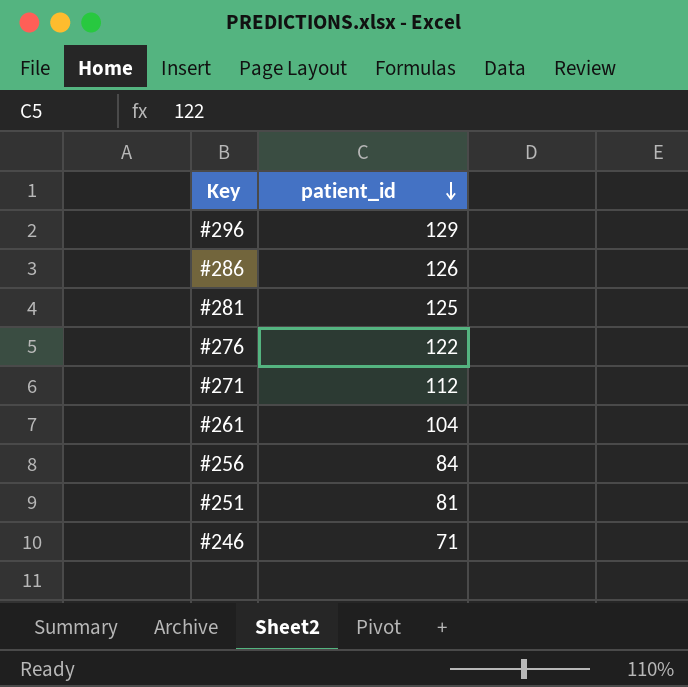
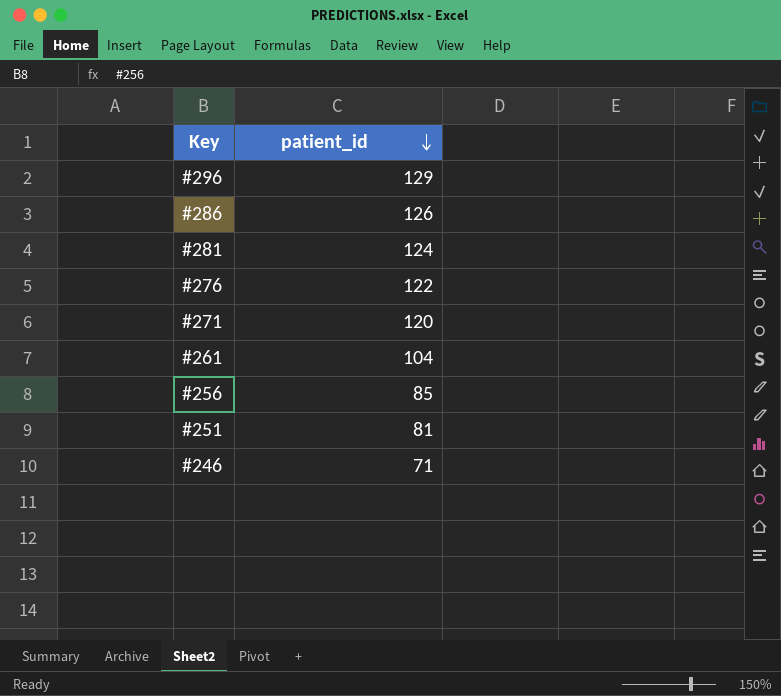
#281 | patient_id: 125 -> 124
#271 | patient_id: 112 -> 120
#256 | patient_id: 84 -> 85

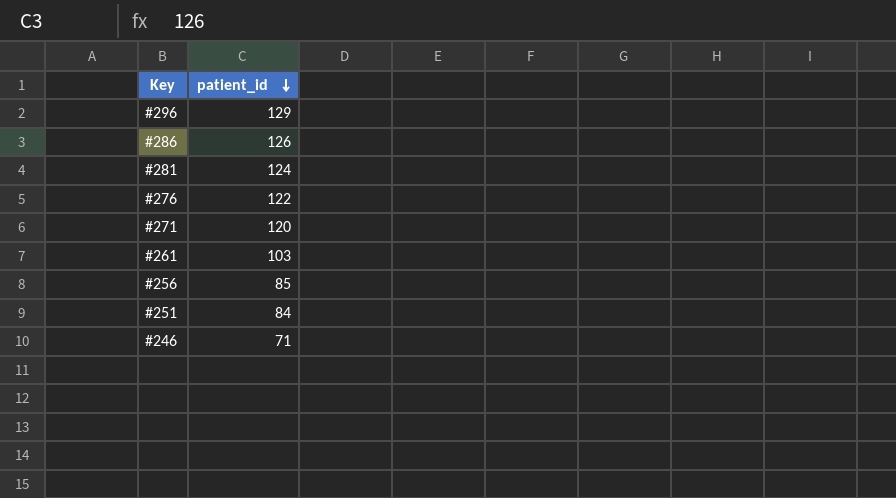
#261 | patient_id: 104 -> 103
#251 | patient_id: 81 -> 84

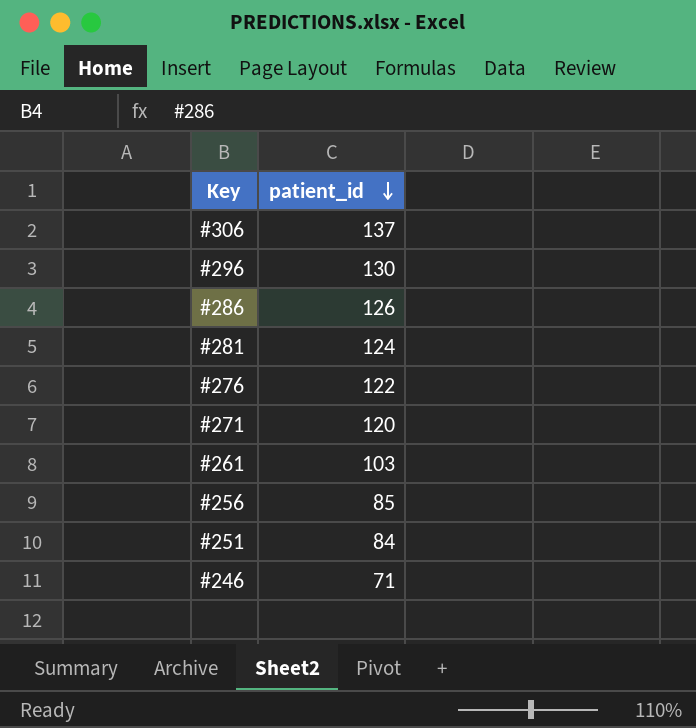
row #306: none -> 137
#296 | patient_id: 129 -> 130

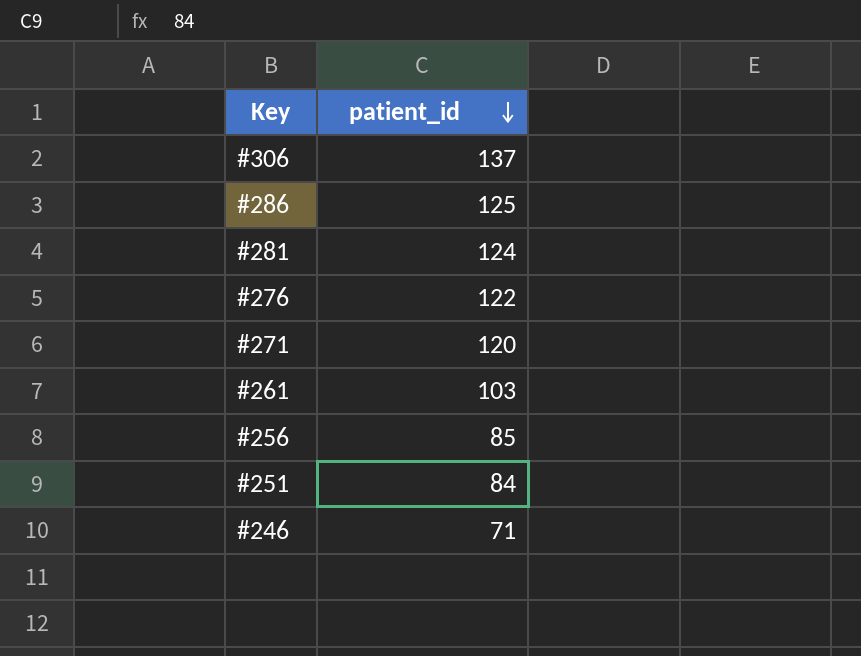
row #296: 130 -> none
#286 | patient_id: 126 -> 125

